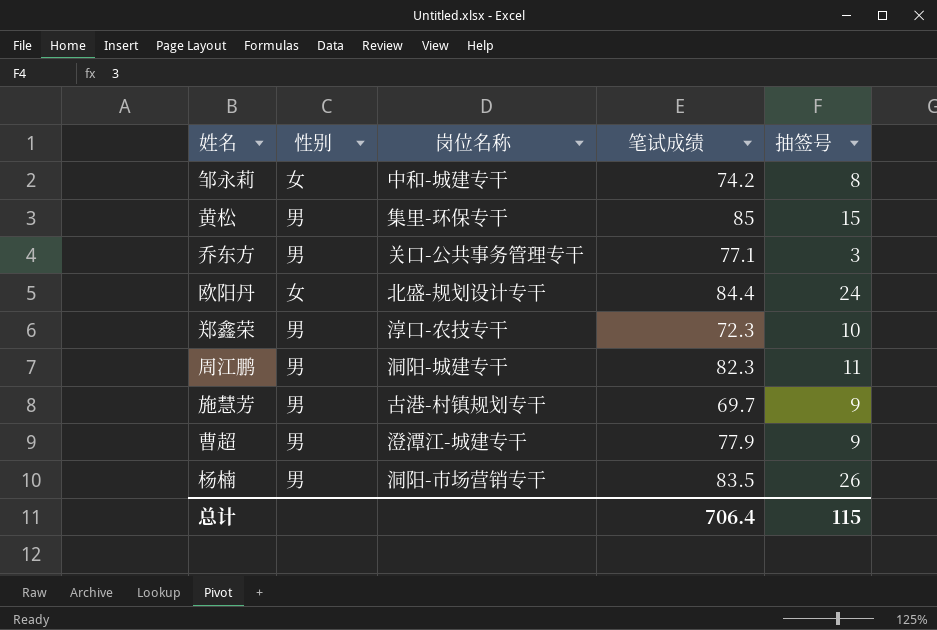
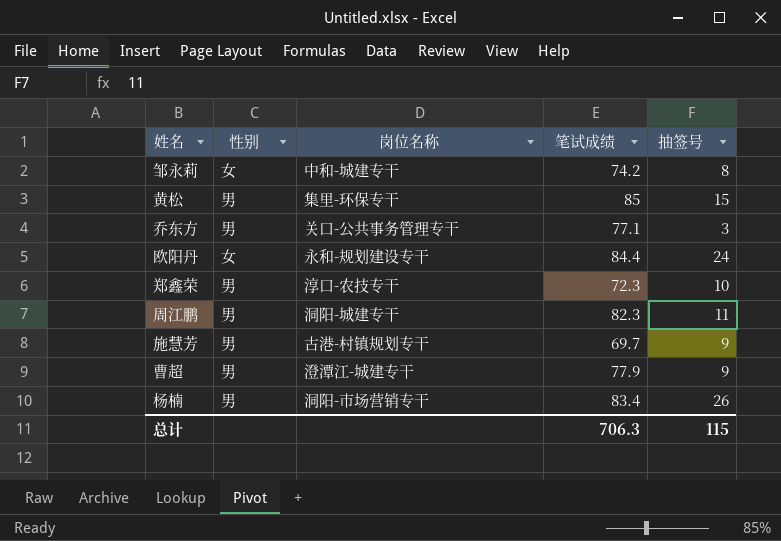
欧阳丹 | 岗位名称: 北盛-规划设计专干 -> 永和-规划建设专干
杨楠 | 笔试成绩: 83.5 -> 83.4
总计 | 笔试成绩: 706.4 -> 706.3

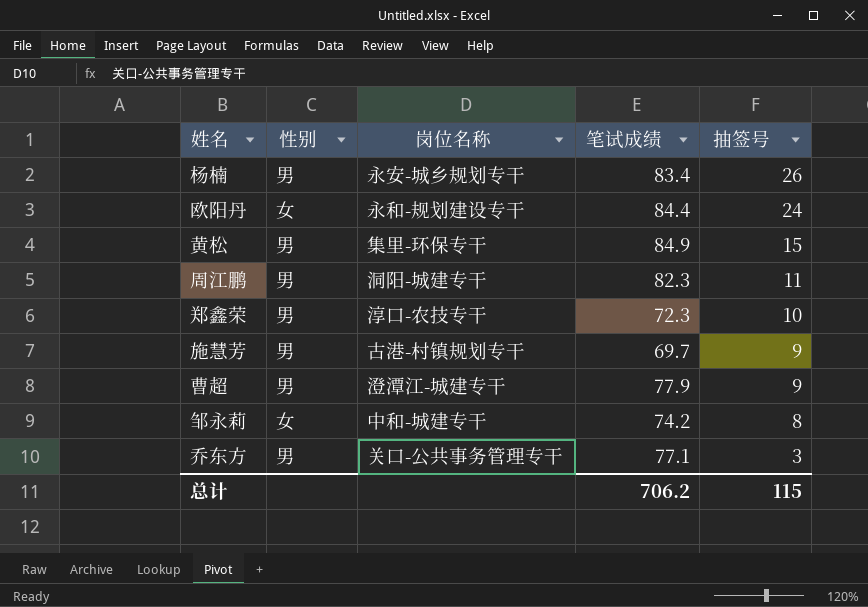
row order: none -> 抽签号 descending
杨楠 | 岗位名称: 洞阳-市场营销专干 -> 永安-城乡规划专干
黄松 | 笔试成绩: 85 -> 84.9
总计 | 笔试成绩: 706.3 -> 706.2

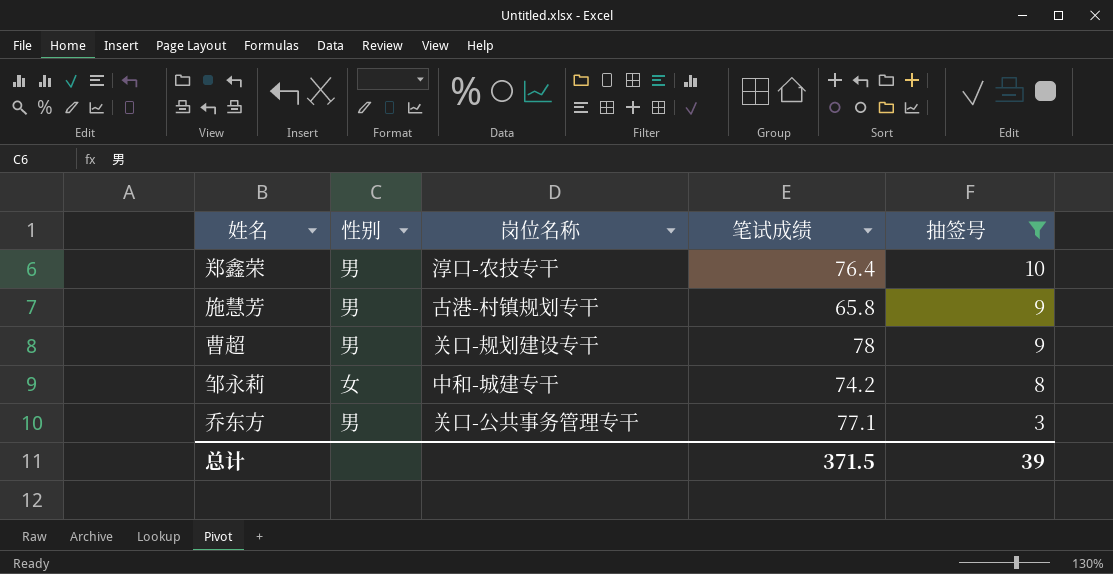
filter: none -> 抽签号 <= 10
郑鑫荣 | 笔试成绩: 72.3 -> 76.4
施慧芳 | 笔试成绩: 69.7 -> 65.8
曹超 | 岗位名称: 澄潭江-城建专干 -> 关口-规划建设专干
曹超 | 笔试成绩: 77.9 -> 78
总计 | 笔试成绩: 706.2 -> 371.5
总计 | 抽签号: 115 -> 39

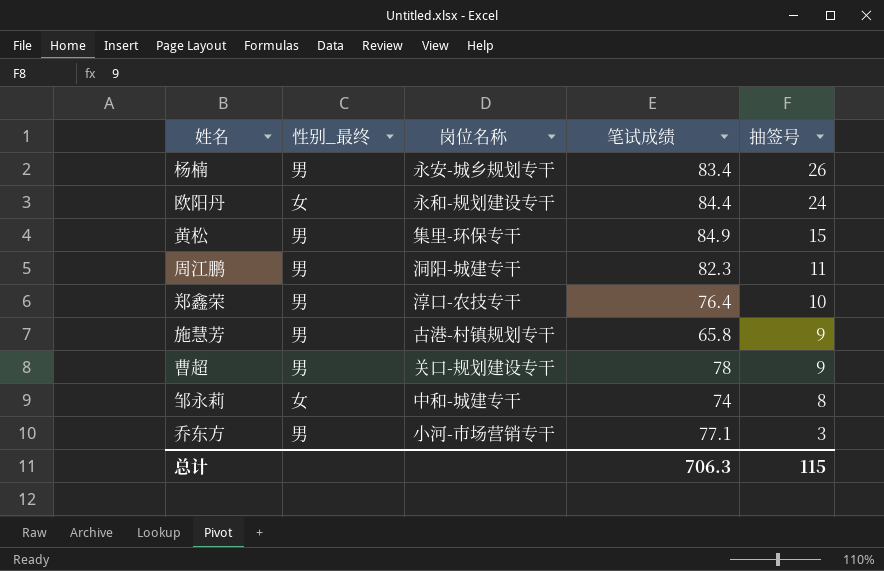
filter: 抽签号 <= 10 -> none
column name: 性别 -> 性别_最终
邹永莉 | 笔试成绩: 74.2 -> 74
乔东方 | 岗位名称: 关口-公共事务管理专干 -> 小河-市场营销专干
总计 | 笔试成绩: 371.5 -> 706.3
总计 | 抽签号: 39 -> 115

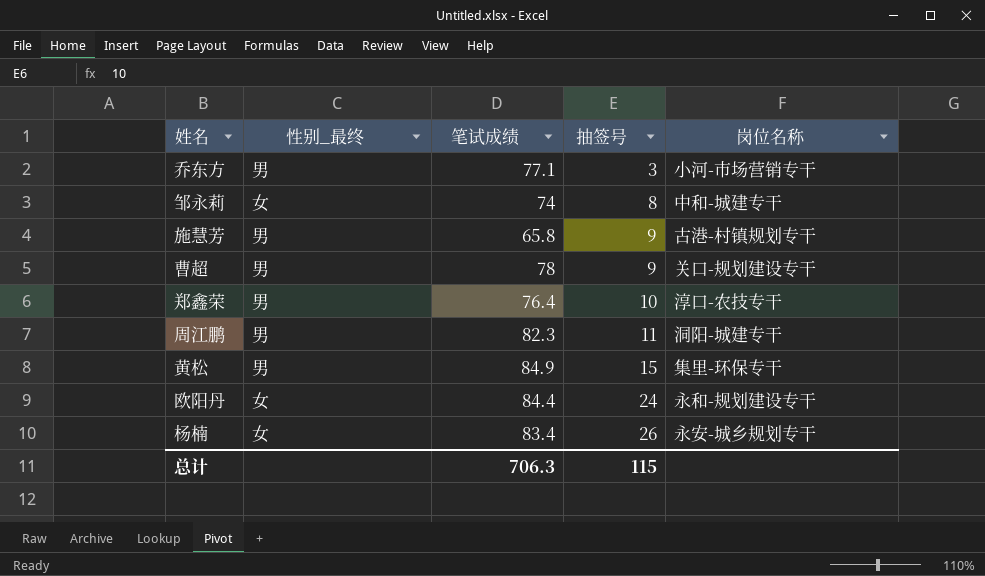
row order: 抽签号 descending -> 抽签号 ascending
column 岗位名称 | position: 3 -> 5
杨楠 | 性别_最终: 男 -> 女

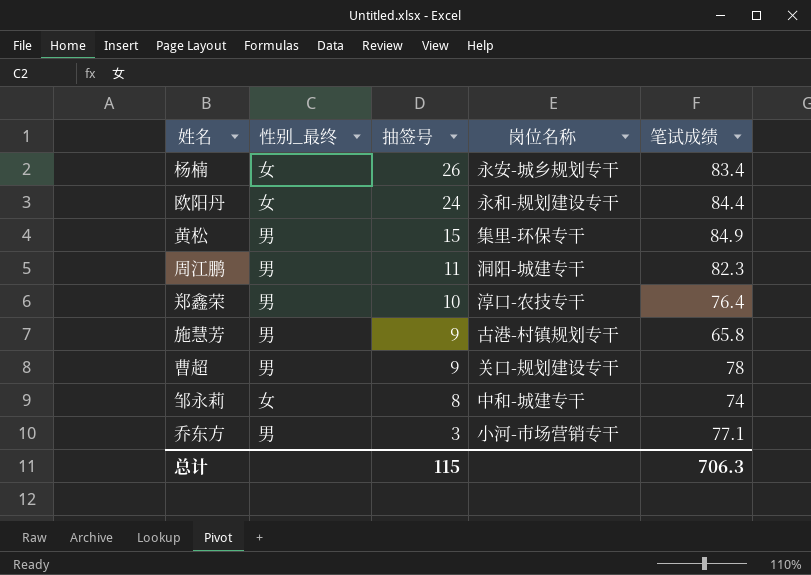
row order: 抽签号 ascending -> 抽签号 descending
column 笔试成绩 | position: 3 -> 5

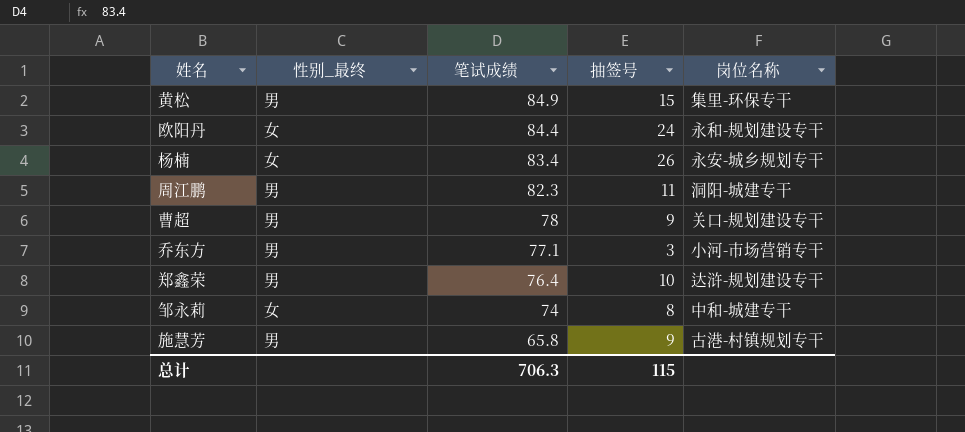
row order: 抽签号 descending -> 笔试成绩 descending
column 笔试成绩 | position: 5 -> 3
郑鑫荣 | 岗位名称: 淳口-农技专干 -> 达浒-规划建设专干

